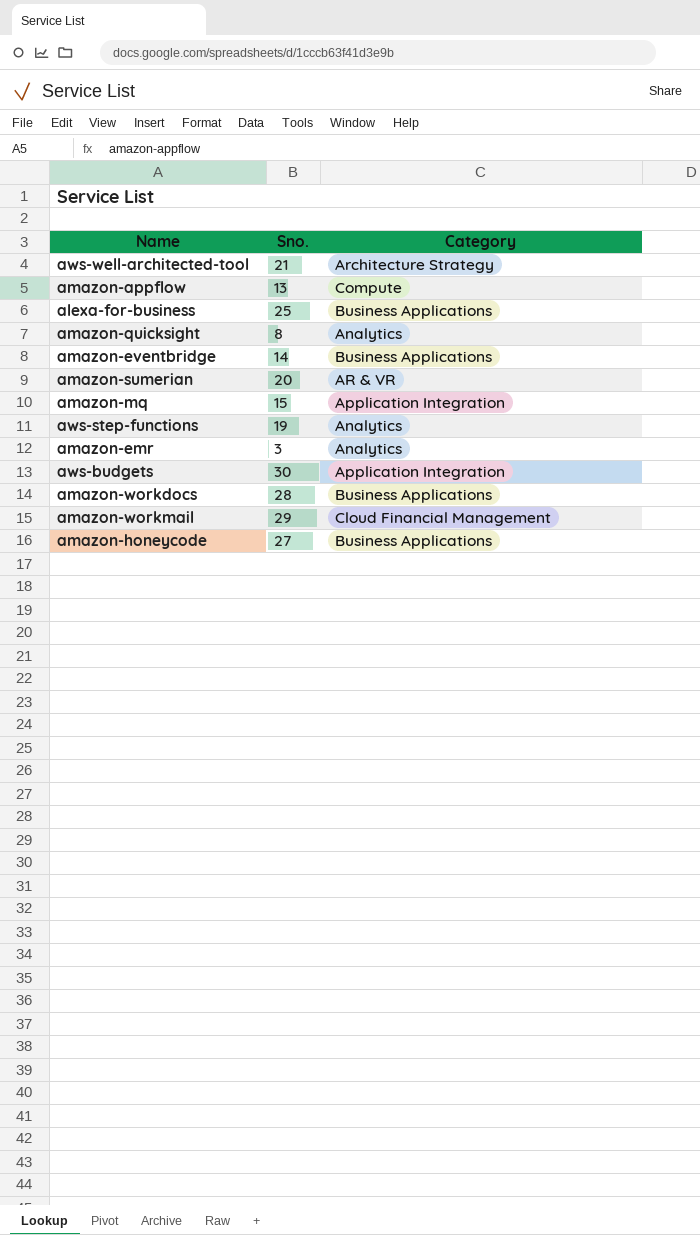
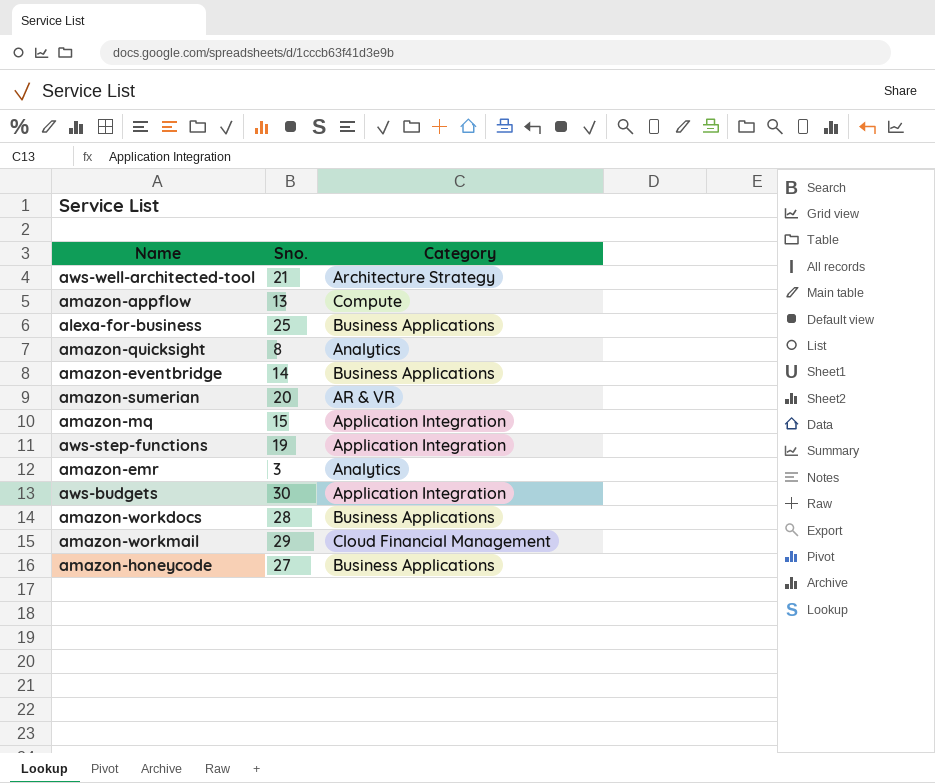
aws-step-functions | Category: Analytics -> Application Integration

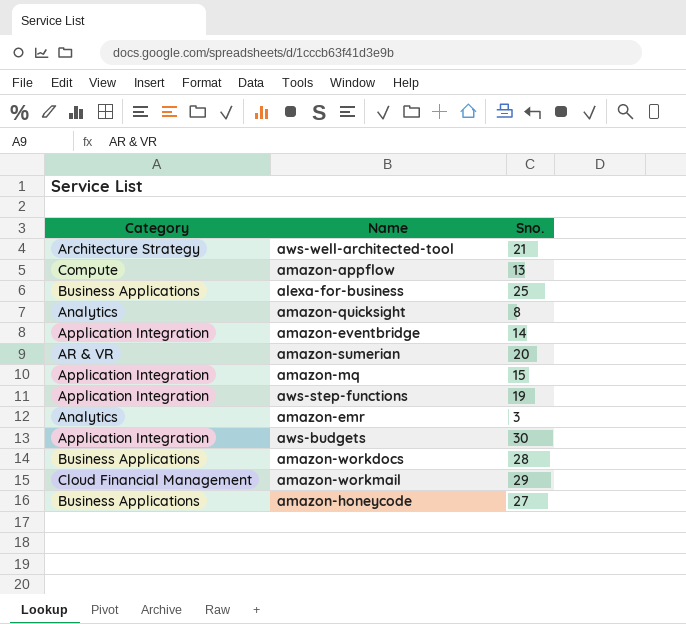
column Category | position: 3 -> 1
amazon-eventbridge | Category: Business Applications -> Application Integration

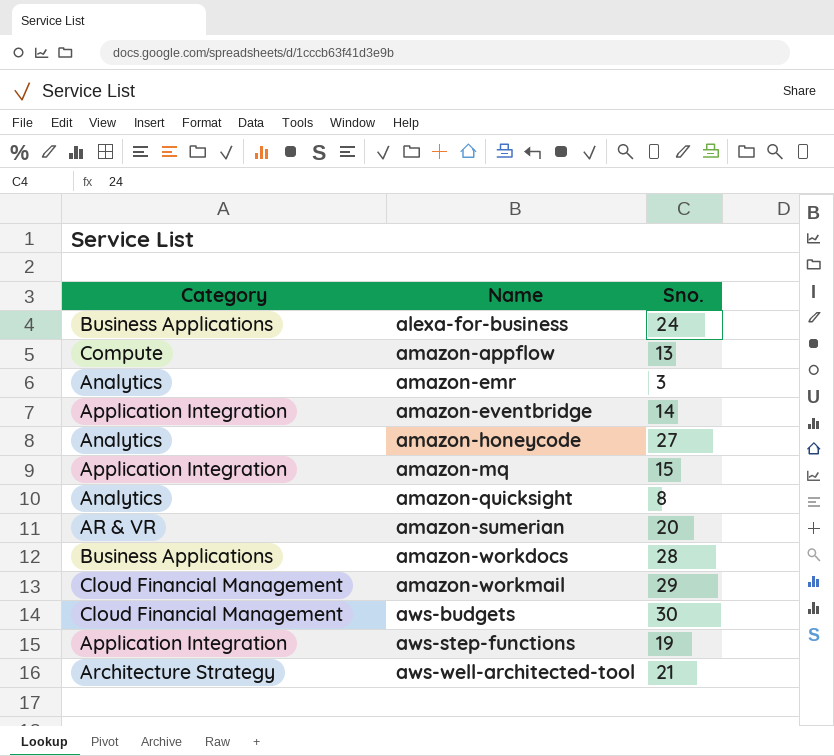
row order: none -> Name ascending
alexa-for-business | Sno.: 25 -> 24
amazon-honeycode | Category: Business Applications -> Analytics
aws-budgets | Category: Application Integration -> Cloud Financial Management

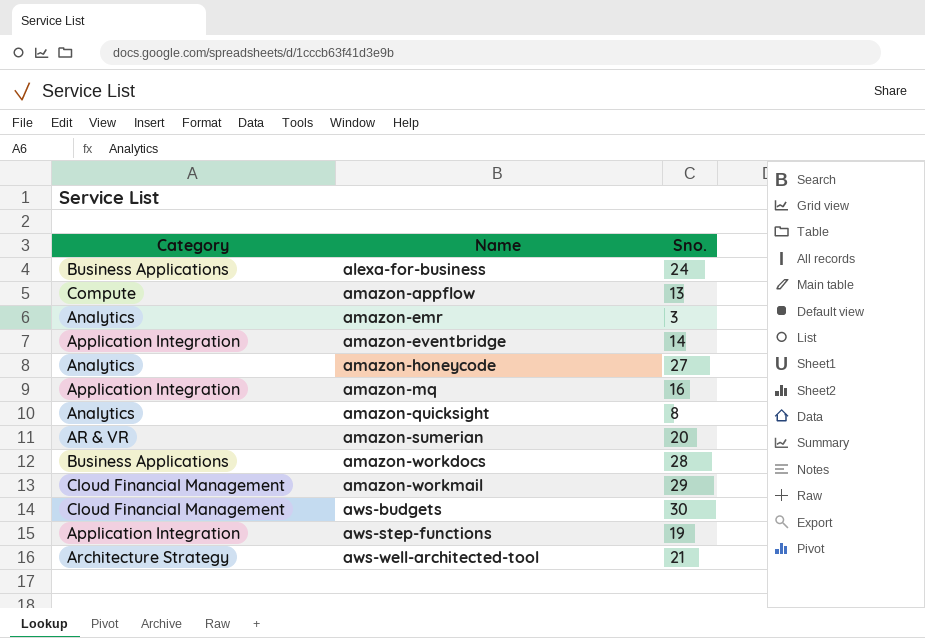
amazon-mq | Sno.: 15 -> 16

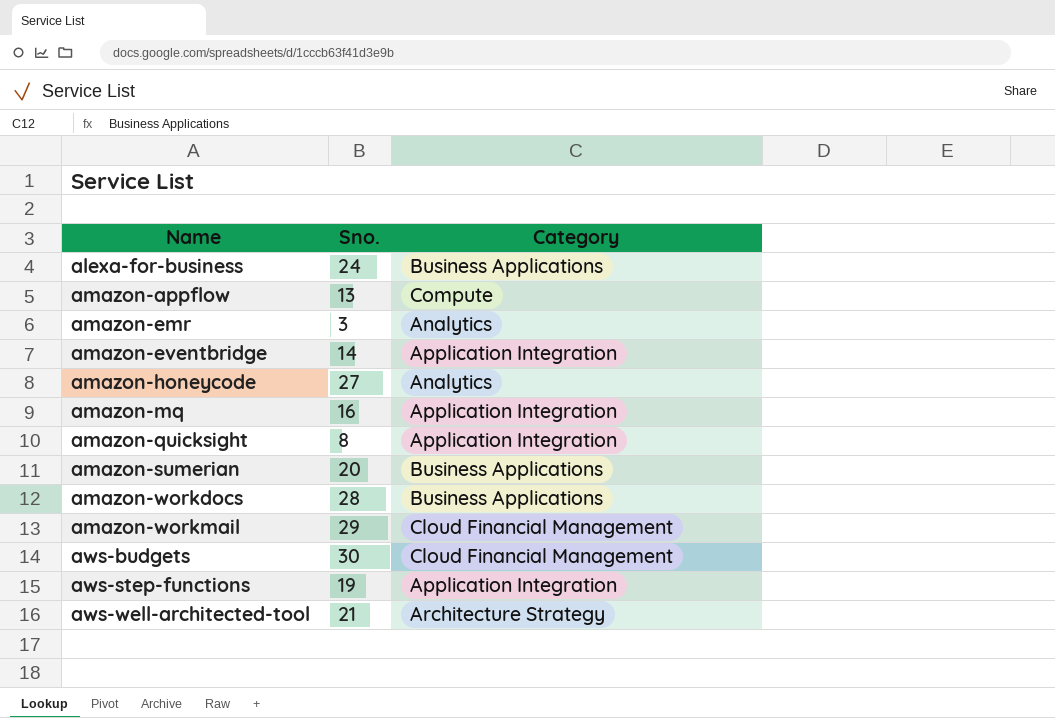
column Category | position: 1 -> 3
amazon-quicksight | Category: Analytics -> Application Integration
amazon-sumerian | Category: AR & VR -> Business Applications

